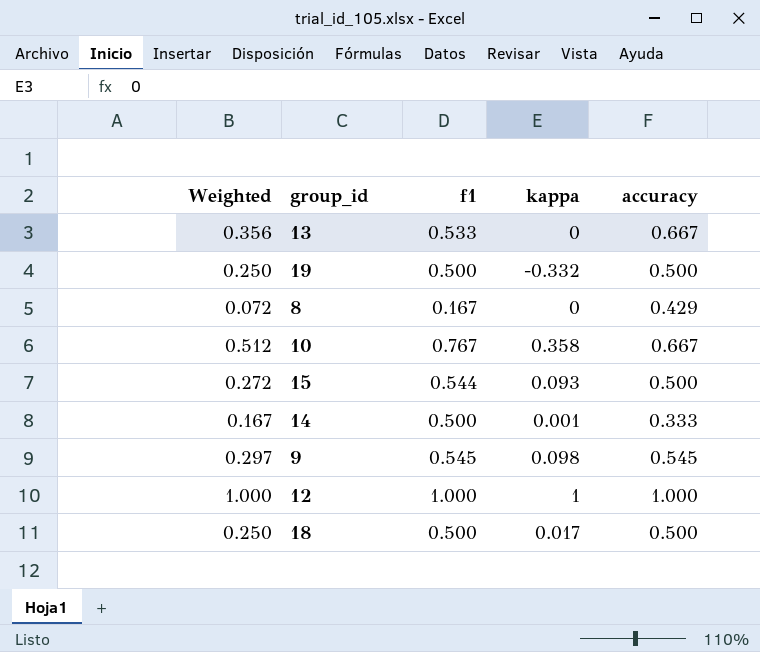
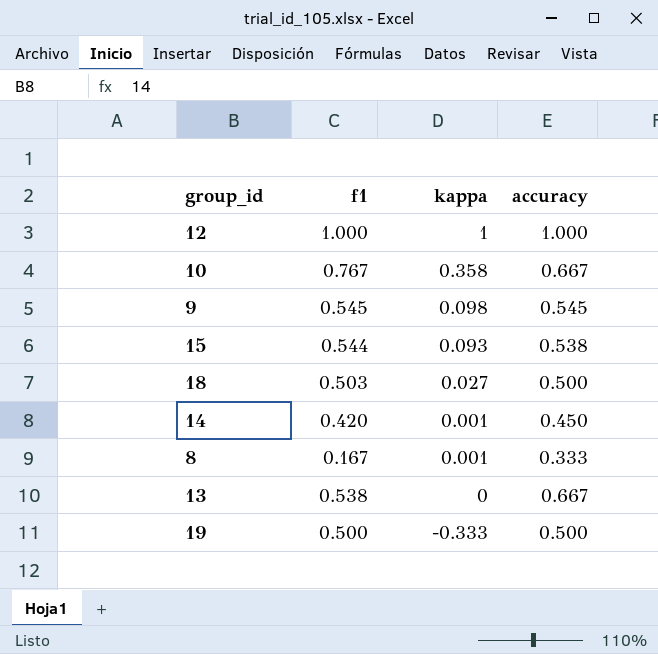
row order: none -> kappa descending
column Weighted | formula: [f1] * [accuracy] -> none
15 | accuracy: 0.500 -> 0.538
18 | f1: 0.500 -> 0.503
18 | kappa: 0.017 -> 0.027
14 | f1: 0.500 -> 0.420
14 | accuracy: 0.333 -> 0.450
8 | kappa: 0 -> 0.001
8 | accuracy: 0.429 -> 0.333
13 | f1: 0.533 -> 0.538
19 | kappa: -0.332 -> -0.333

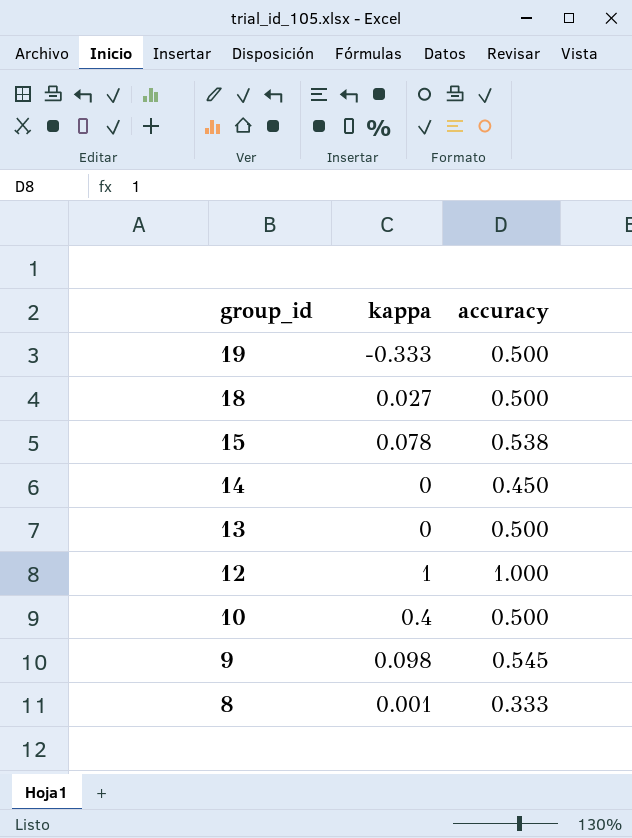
row order: kappa descending -> group_id descending
column f1 | position: 2 -> none
15 | kappa: 0.093 -> 0.078
14 | kappa: 0.001 -> 0
13 | accuracy: 0.667 -> 0.500
10 | kappa: 0.358 -> 0.4
10 | accuracy: 0.667 -> 0.500

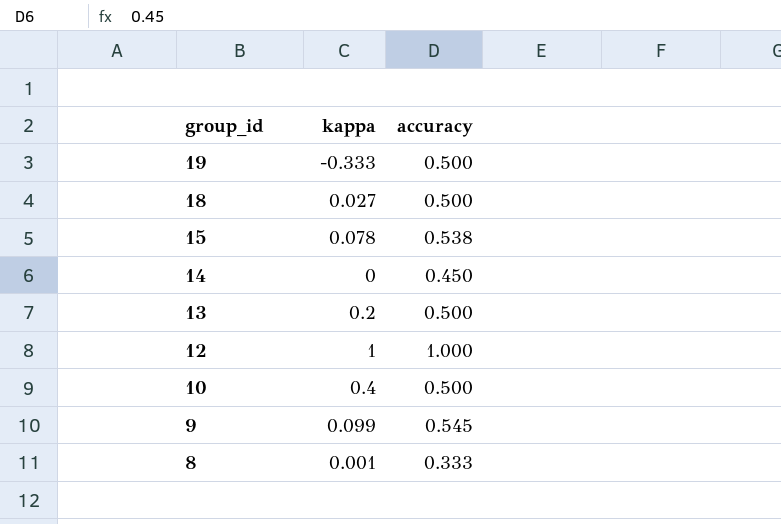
13 | kappa: 0 -> 0.2
9 | kappa: 0.098 -> 0.099

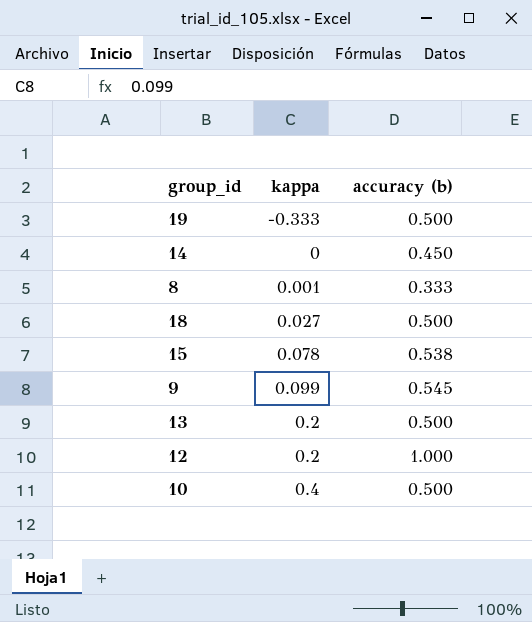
row order: group_id descending -> kappa ascending
column name: accuracy -> accuracy (b)
12 | kappa: 1 -> 0.2

